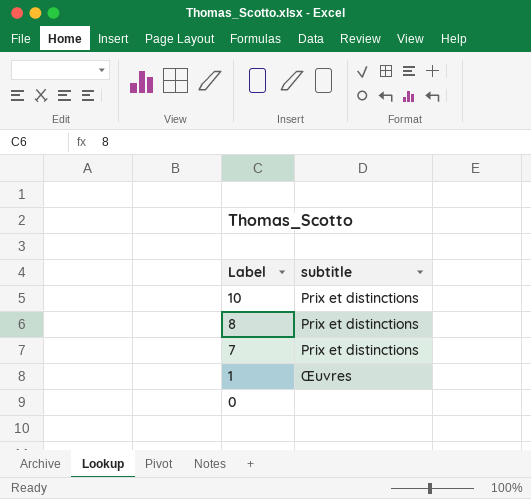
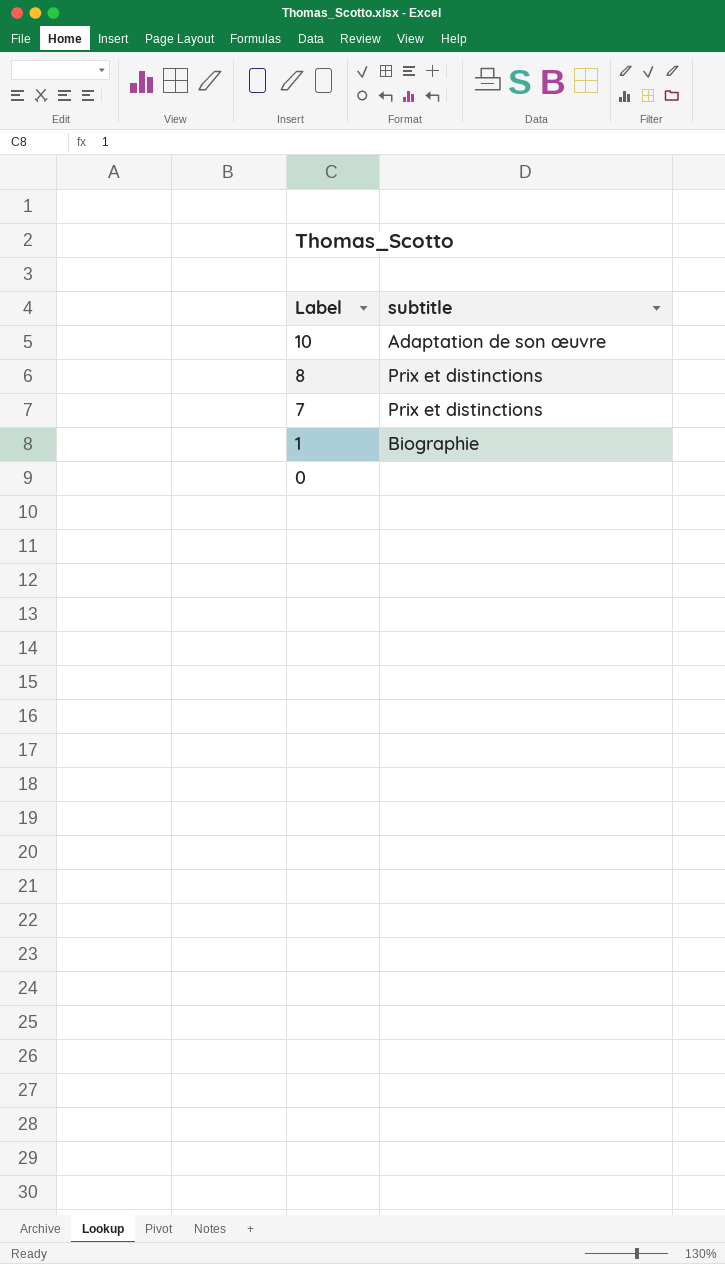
10 | subtitle: Prix et distinctions -> Adaptation de son œuvre
1 | subtitle: Œuvres -> Biographie

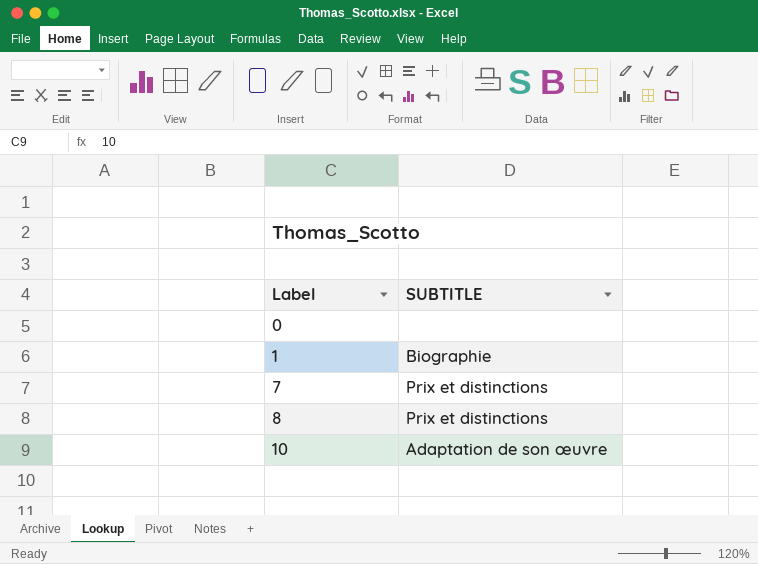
row order: Label descending -> Label ascending
column name: subtitle -> SUBTITLE

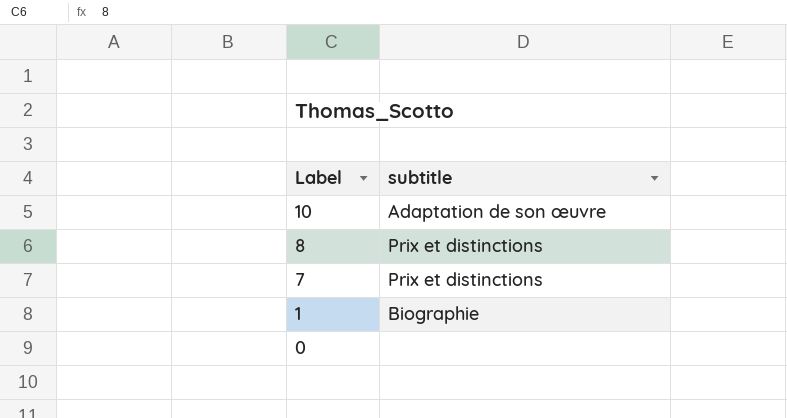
row order: Label ascending -> Label descending
column name: SUBTITLE -> subtitle

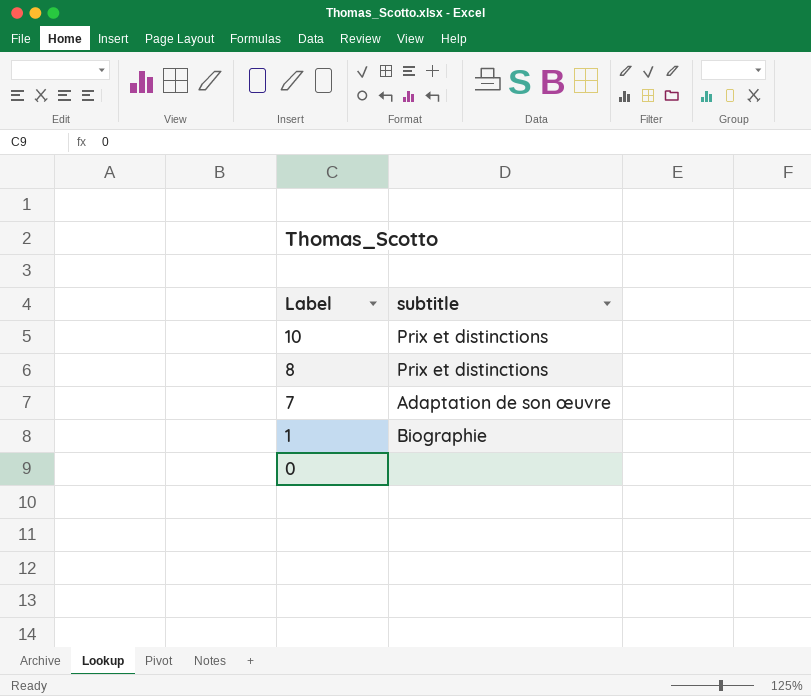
10 | subtitle: Adaptation de son œuvre -> Prix et distinctions
7 | subtitle: Prix et distinctions -> Adaptation de son œuvre

